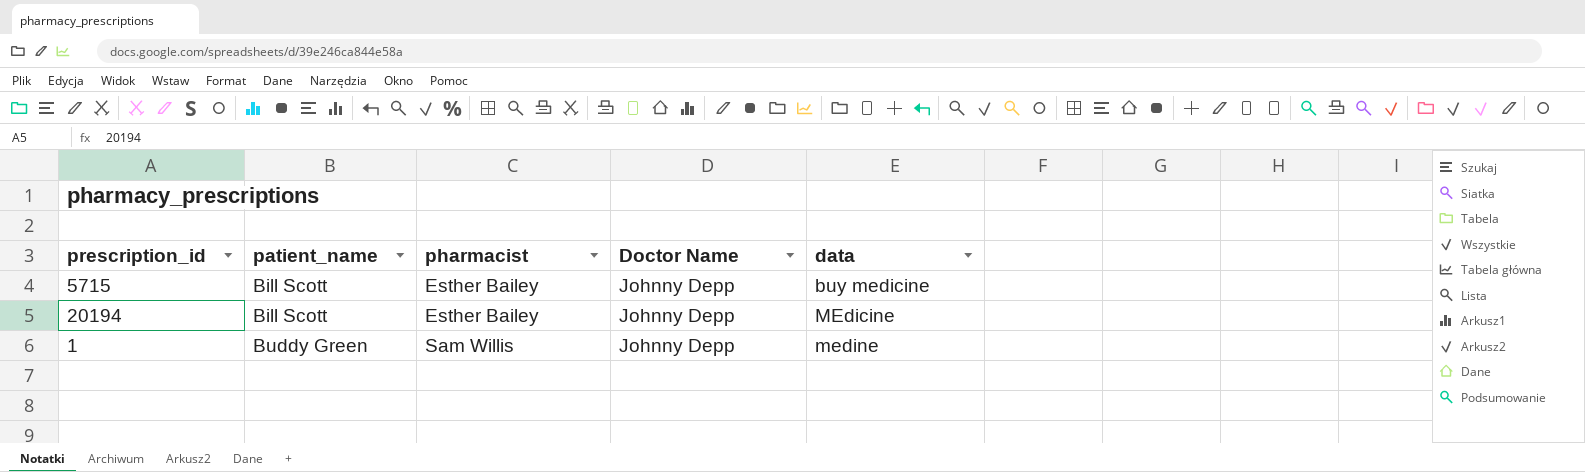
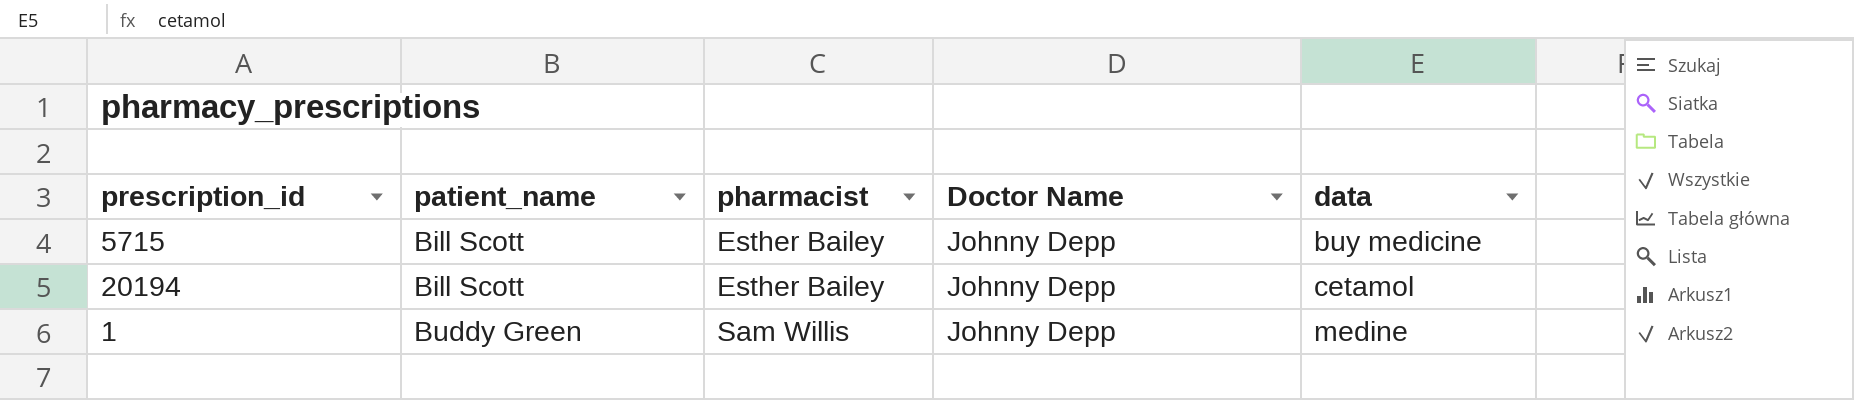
20194 | data: MEdicine -> cetamol

